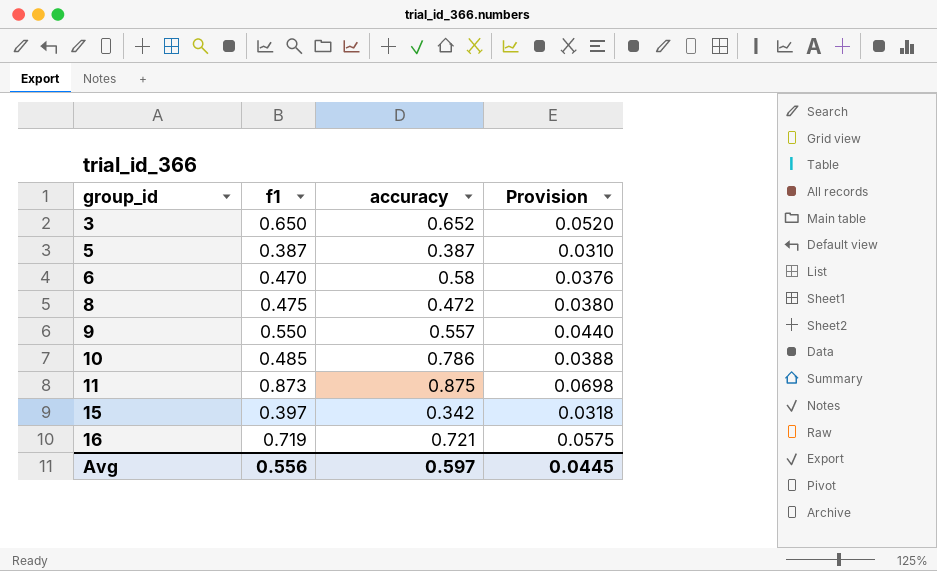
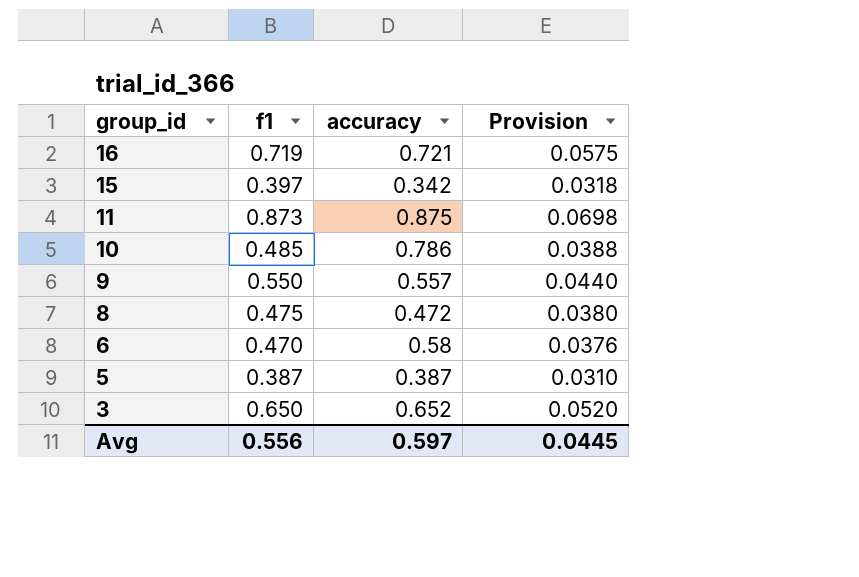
row order: group_id ascending -> group_id descending

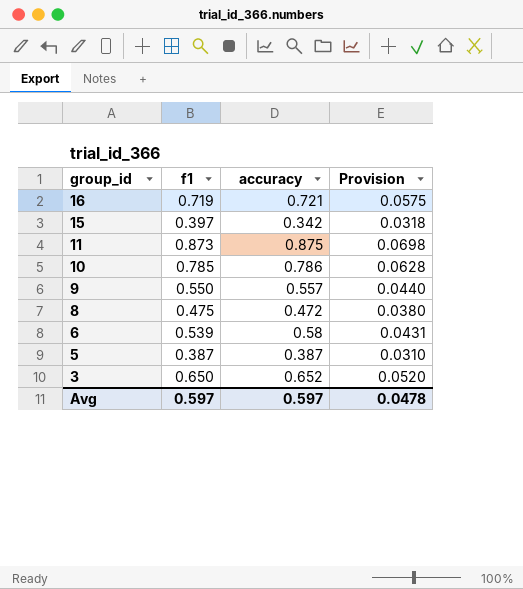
10 | f1: 0.485 -> 0.785
10 | Provision: 0.0388 -> 0.0628
6 | f1: 0.470 -> 0.539
6 | Provision: 0.0376 -> 0.0431
Avg | f1: 0.556 -> 0.597
Avg | Provision: 0.0445 -> 0.0478

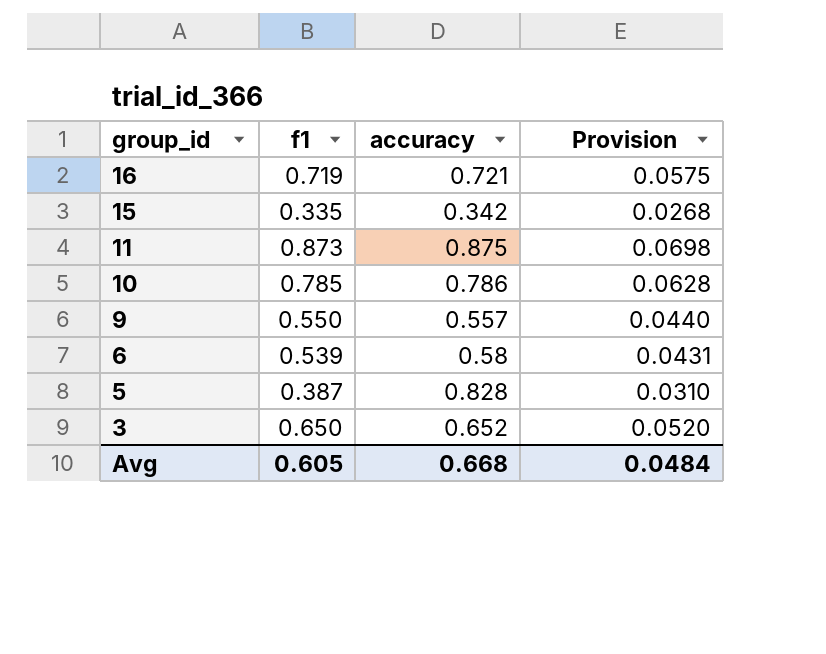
row 8: 0.475 | 0.472 | 0.0380 -> none
15 | f1: 0.397 -> 0.335
15 | Provision: 0.0318 -> 0.0268
5 | accuracy: 0.387 -> 0.828
Avg | f1: 0.597 -> 0.605
Avg | accuracy: 0.597 -> 0.668
Avg | Provision: 0.0478 -> 0.0484

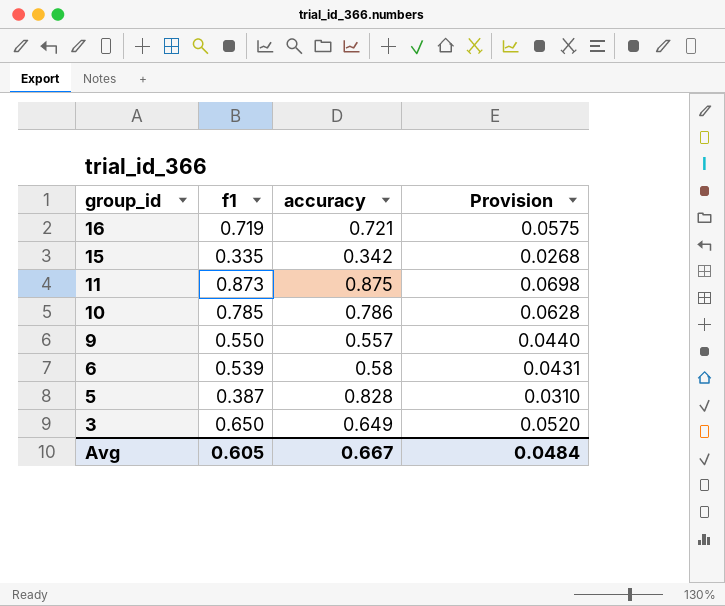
3 | accuracy: 0.652 -> 0.649
Avg | accuracy: 0.668 -> 0.667

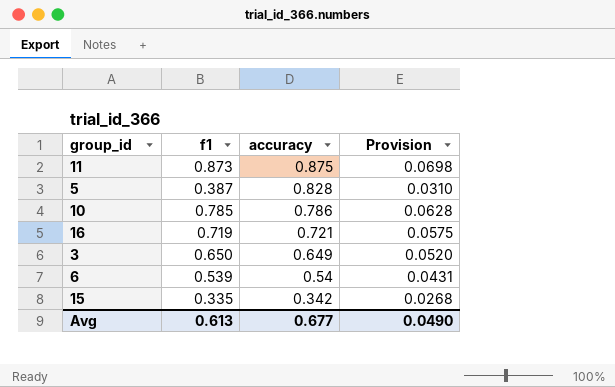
row order: group_id descending -> accuracy descending
row 9: 0.550 | 0.557 | 0.0440 -> none
6 | accuracy: 0.58 -> 0.54
Avg | f1: 0.605 -> 0.613
Avg | accuracy: 0.667 -> 0.677
Avg | Provision: 0.0484 -> 0.0490

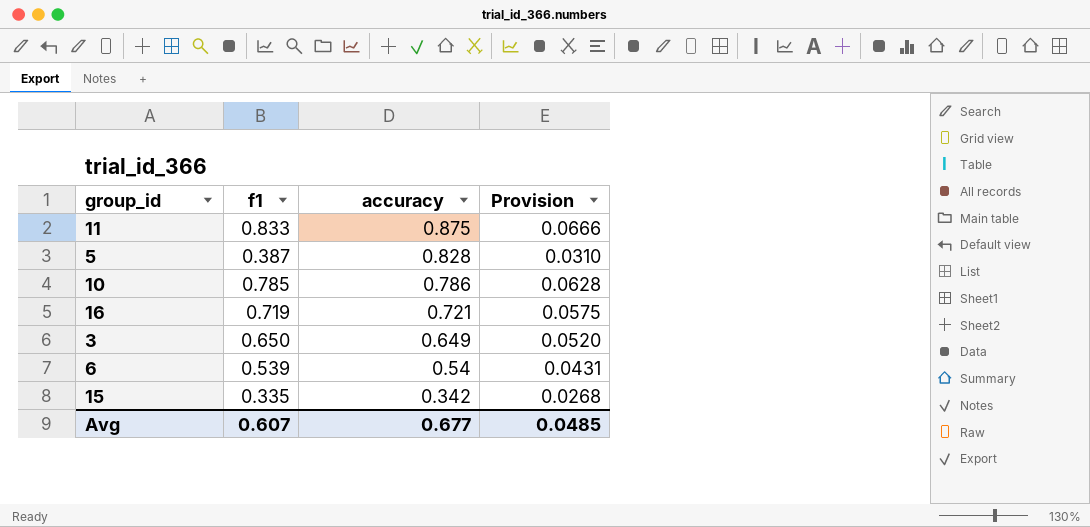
11 | f1: 0.873 -> 0.833
11 | Provision: 0.0698 -> 0.0666
Avg | f1: 0.613 -> 0.607
Avg | Provision: 0.0490 -> 0.0485

